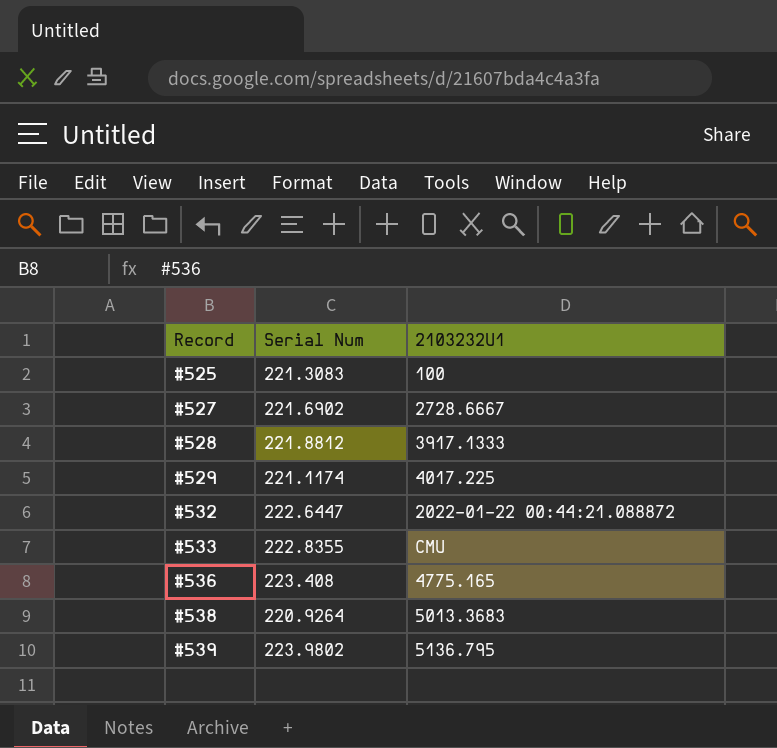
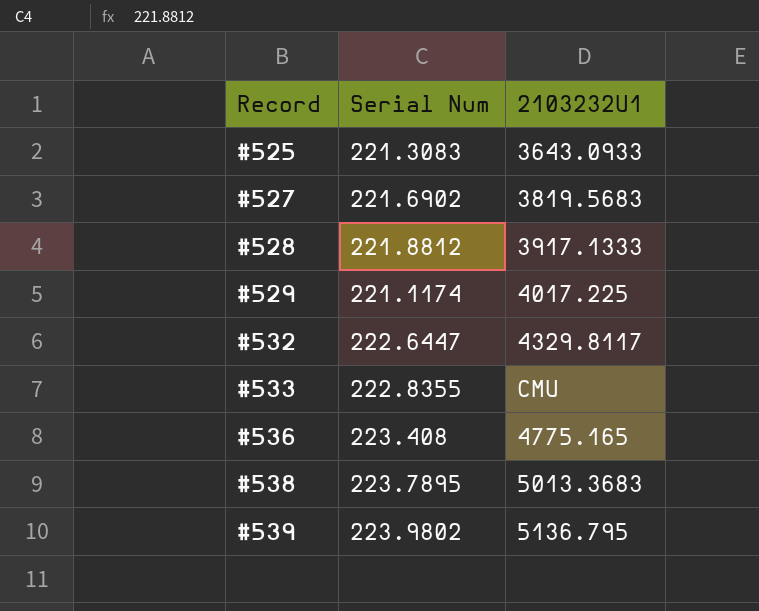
#525 | 2103232U1: 100 -> 3643.0933
#527 | 2103232U1: 2728.6667 -> 3819.5683
#532 | 2103232U1: 2022-01-22 00:44:21.088872 -> 4329.8117
#538 | Serial Num: 220.9264 -> 223.7895

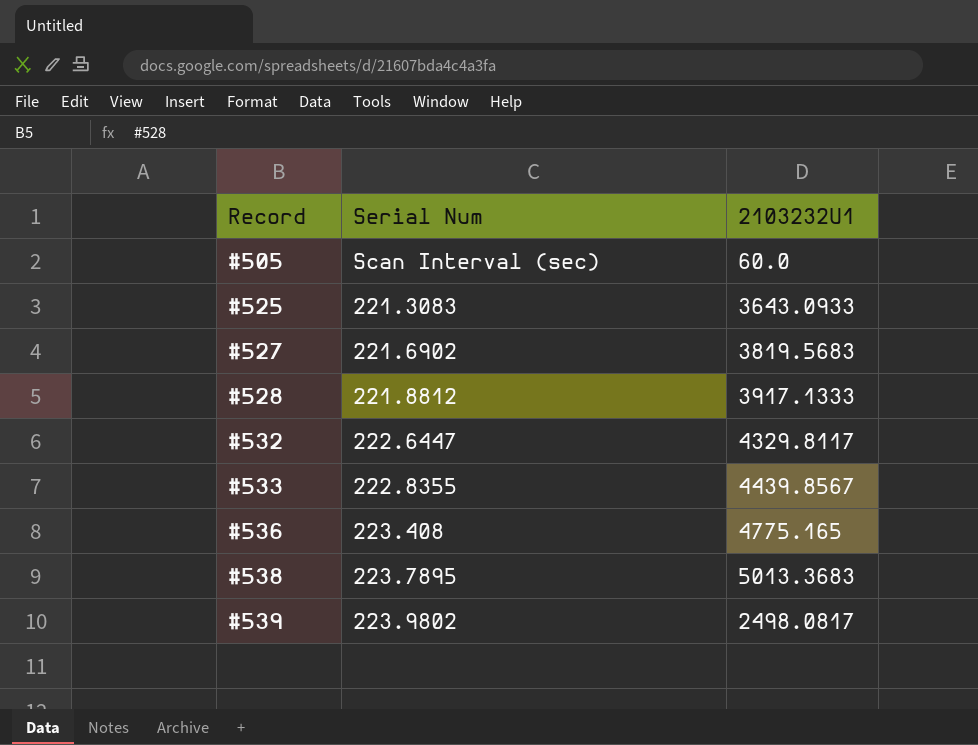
row #529: 221.1174 | 4017.225 -> none
row #505: none -> Scan Interval (sec) | 60.0
#533 | 2103232U1: CMU -> 4439.8567
#539 | 2103232U1: 5136.795 -> 2498.0817

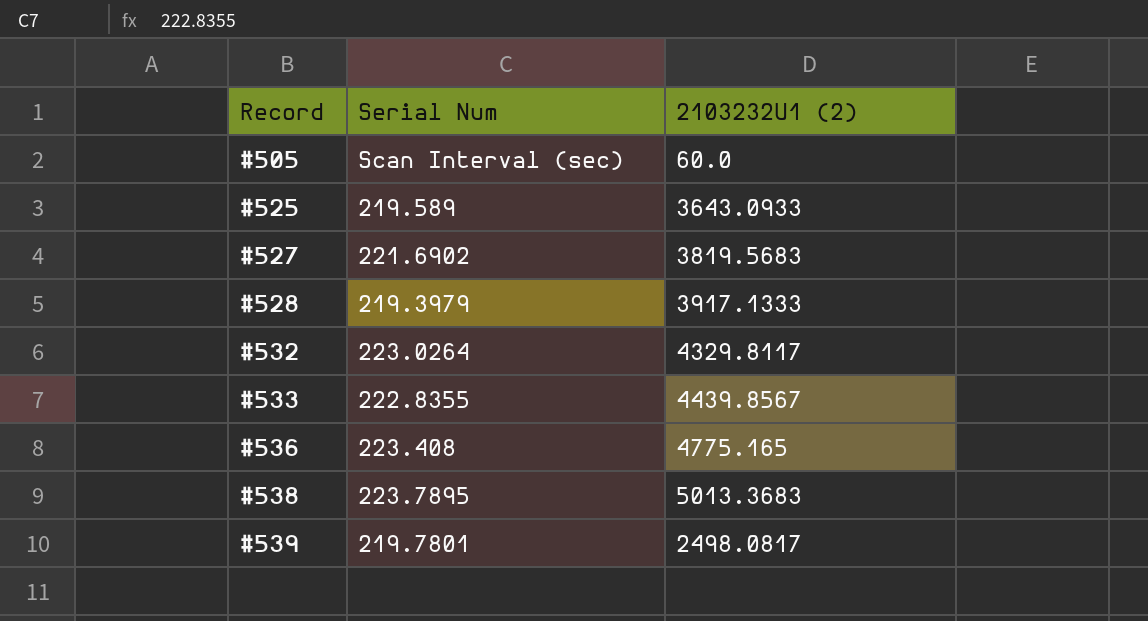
column name: 2103232U1 -> 2103232U1 (2)
#525 | Serial Num: 221.3083 -> 219.589
#528 | Serial Num: 221.8812 -> 219.3979
#532 | Serial Num: 222.6447 -> 223.0264
#539 | Serial Num: 223.9802 -> 219.7801

